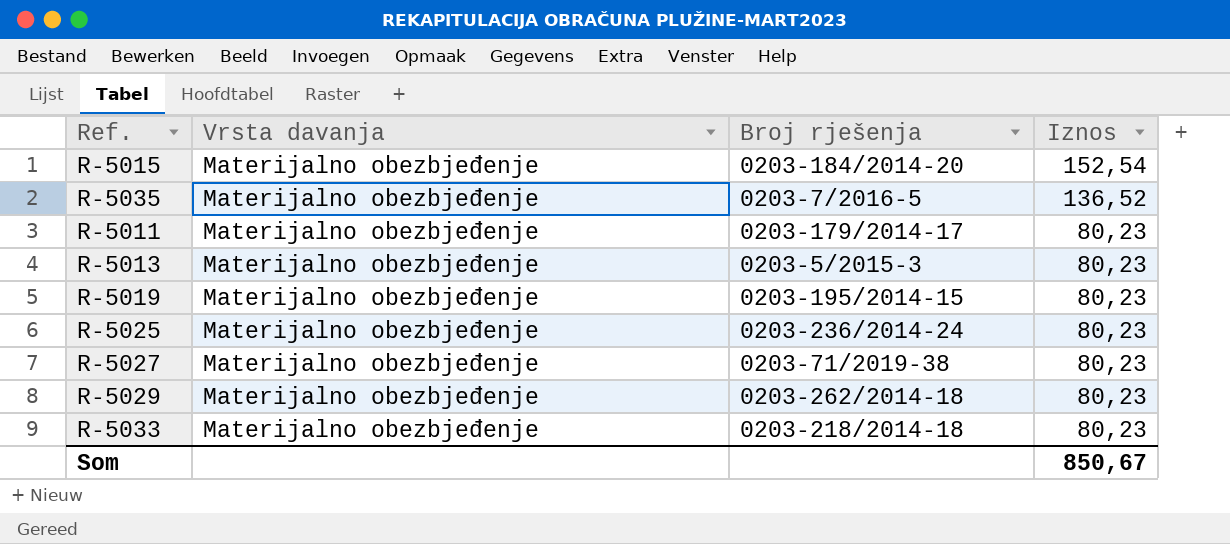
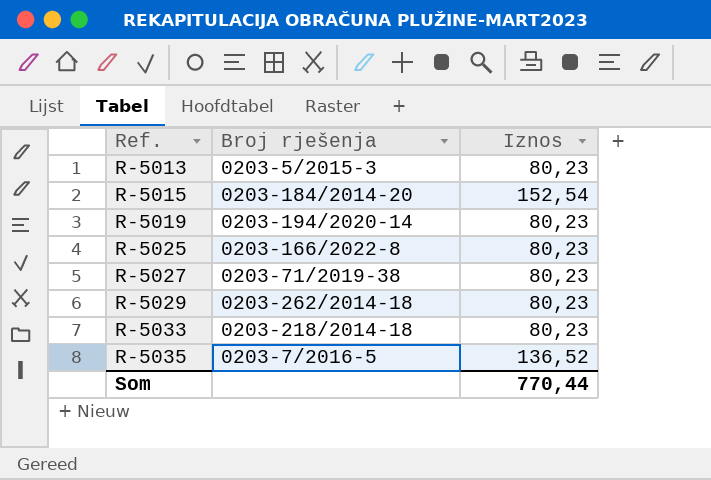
row order: Iznos descending -> Ref. ascending
column Vrsta davanja | position: 2 -> none
row R-5011: Materijalno obezbjeđenje | 0203-179/2014-17 | 80,23 -> none
R-5019 | Broj rješenja: 0203-195/2014-15 -> 0203-194/2020-14
R-5025 | Broj rješenja: 0203-236/2014-24 -> 0203-166/2022-8
Som | Iznos: 850,67 -> 770,44

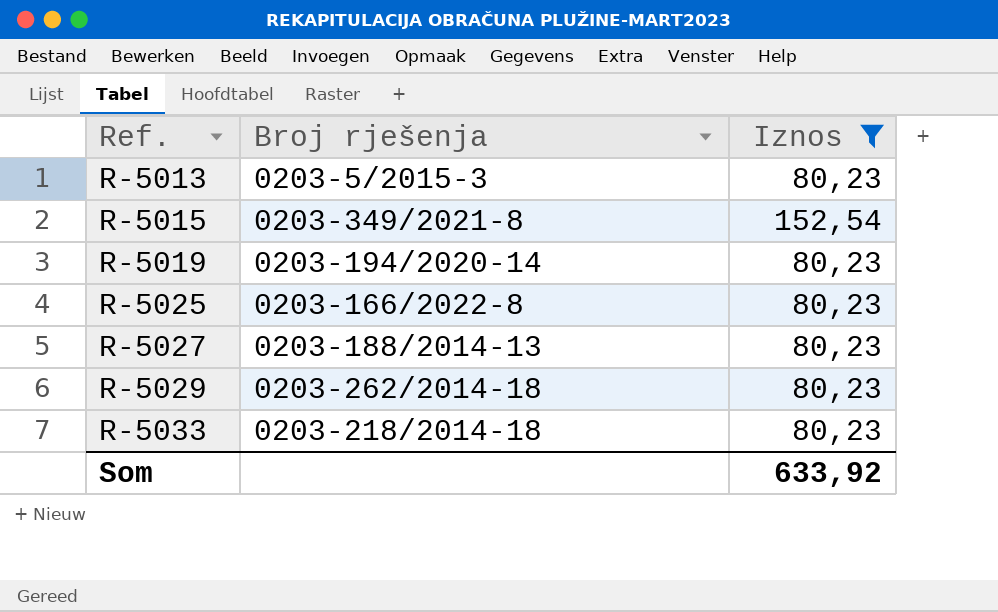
filter: none -> Iznos != 136,52
R-5015 | Broj rješenja: 0203-184/2014-20 -> 0203-349/2021-8
R-5027 | Broj rješenja: 0203-71/2019-38 -> 0203-188/2014-13
Som | Iznos: 770,44 -> 633,92

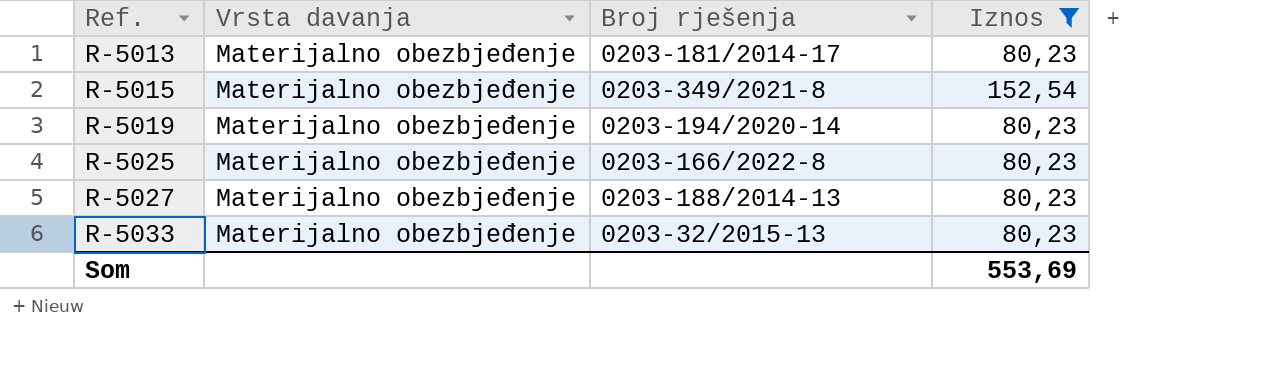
column Vrsta davanja | position: none -> 2
row R-5029: 0203-262/2014-18 | 80,23 -> none
R-5013 | Broj rješenja: 0203-5/2015-3 -> 0203-181/2014-17
R-5033 | Broj rješenja: 0203-218/2014-18 -> 0203-32/2015-13
Som | Iznos: 633,92 -> 553,69

